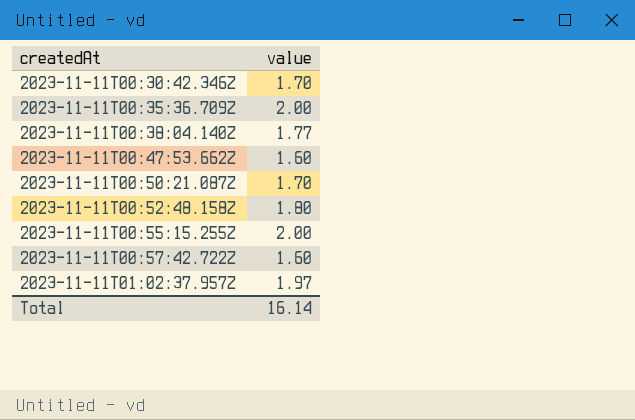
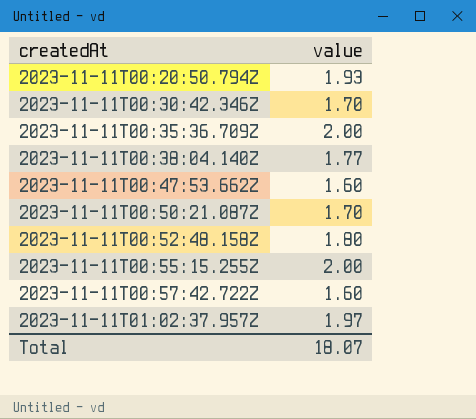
row 2023-11-11T00:20:50.794Z: none -> 1.93
Total | value: 16.14 -> 18.07

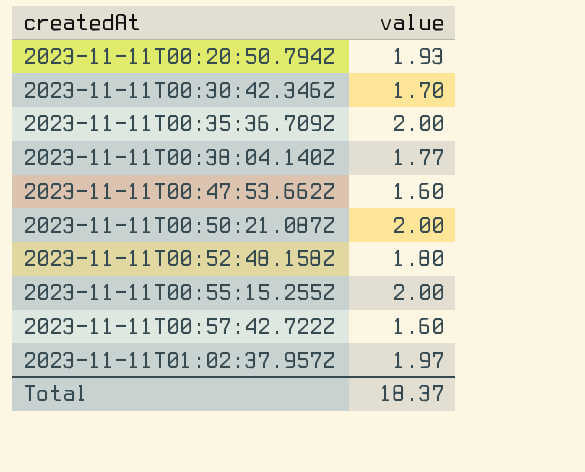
2023-11-11T00:50:21.087Z | value: 1.70 -> 2.00
Total | value: 18.07 -> 18.37

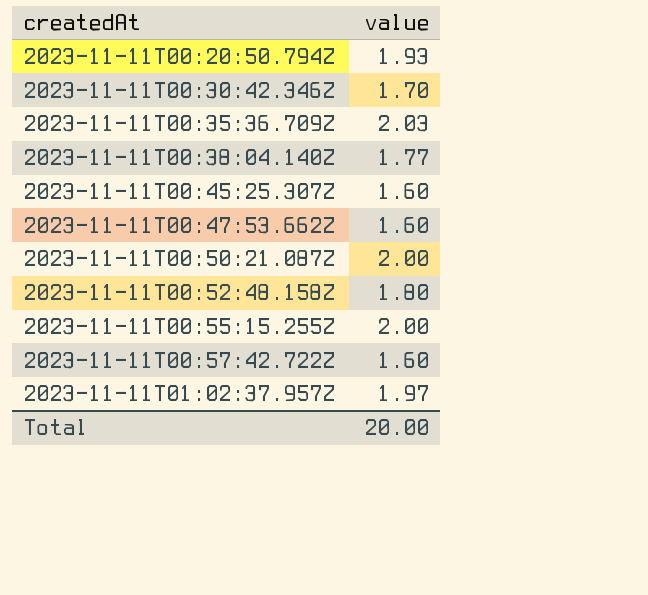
2023-11-11T00:35:36.709Z | value: 2.00 -> 2.03
row 2023-11-11T00:45:25.307Z: none -> 1.60
Total | value: 18.37 -> 20.00

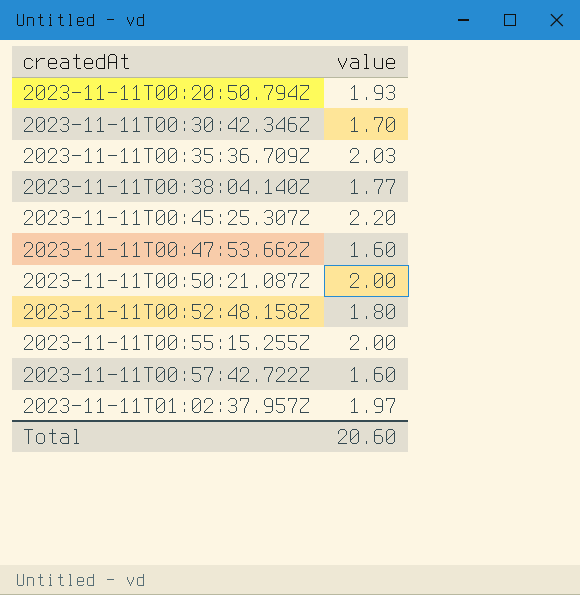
2023-11-11T00:45:25.307Z | value: 1.60 -> 2.20
Total | value: 20.00 -> 20.60

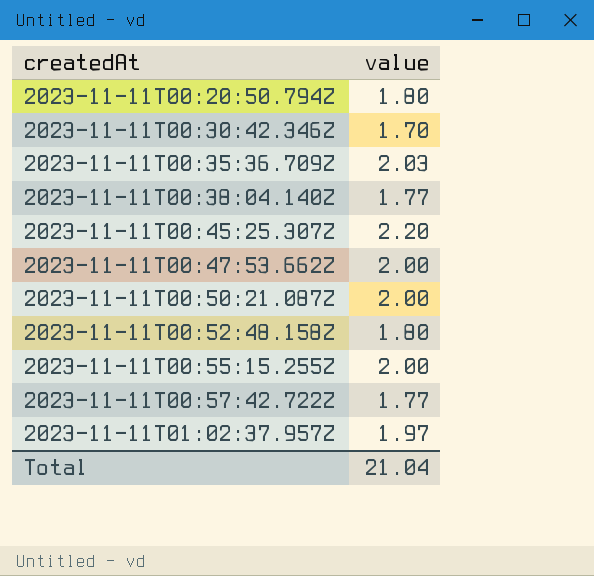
2023-11-11T00:20:50.794Z | value: 1.93 -> 1.80
2023-11-11T00:47:53.662Z | value: 1.60 -> 2.00
2023-11-11T00:57:42.722Z | value: 1.60 -> 1.77
Total | value: 20.60 -> 21.04

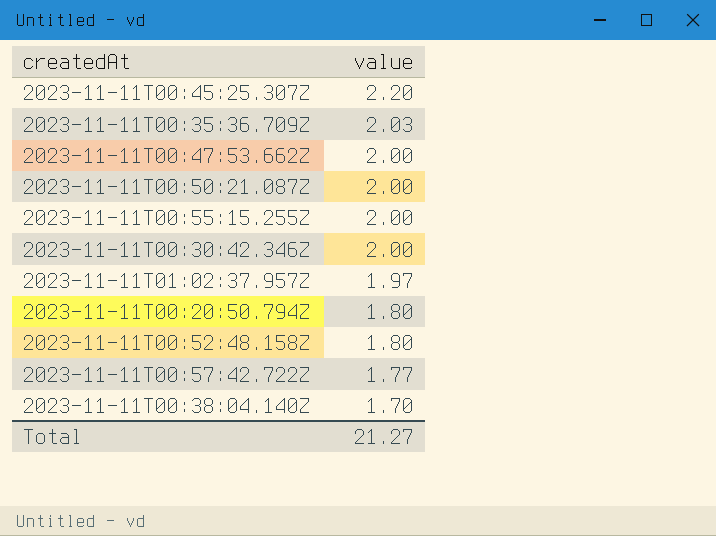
row order: createdAt ascending -> value descending
2023-11-11T00:30:42.346Z | value: 1.70 -> 2.00
2023-11-11T00:38:04.140Z | value: 1.77 -> 1.70
Total | value: 21.04 -> 21.27

